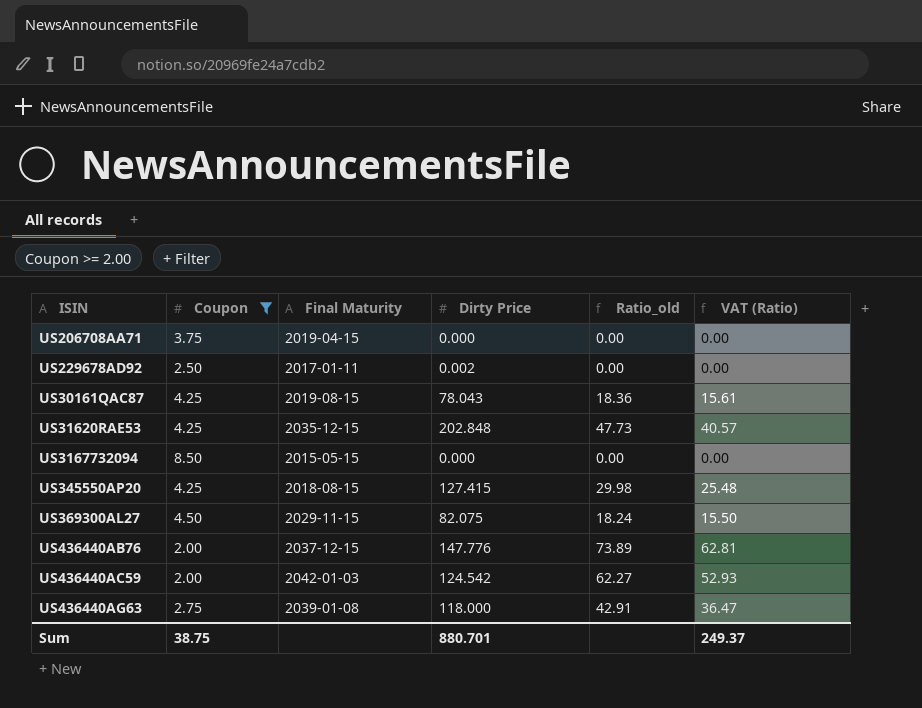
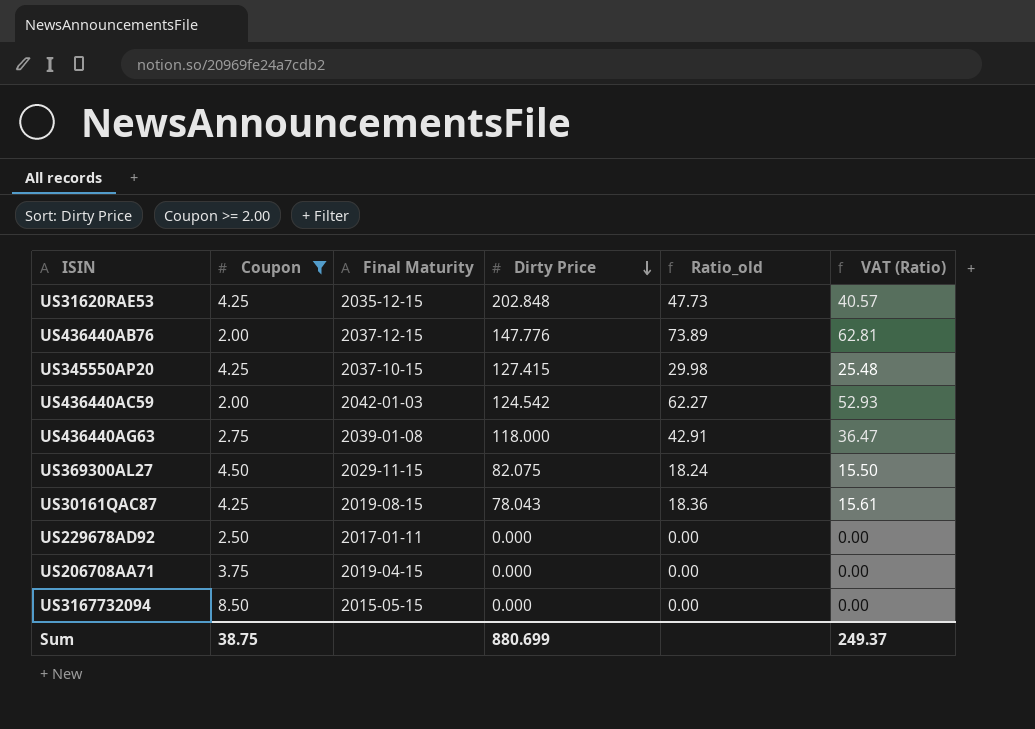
row order: none -> Dirty Price descending
US345550AP20 | Final Maturity: 2018-08-15 -> 2037-10-15
US229678AD92 | Dirty Price: 0.002 -> 0.000
Sum | Dirty Price: 880.701 -> 880.699

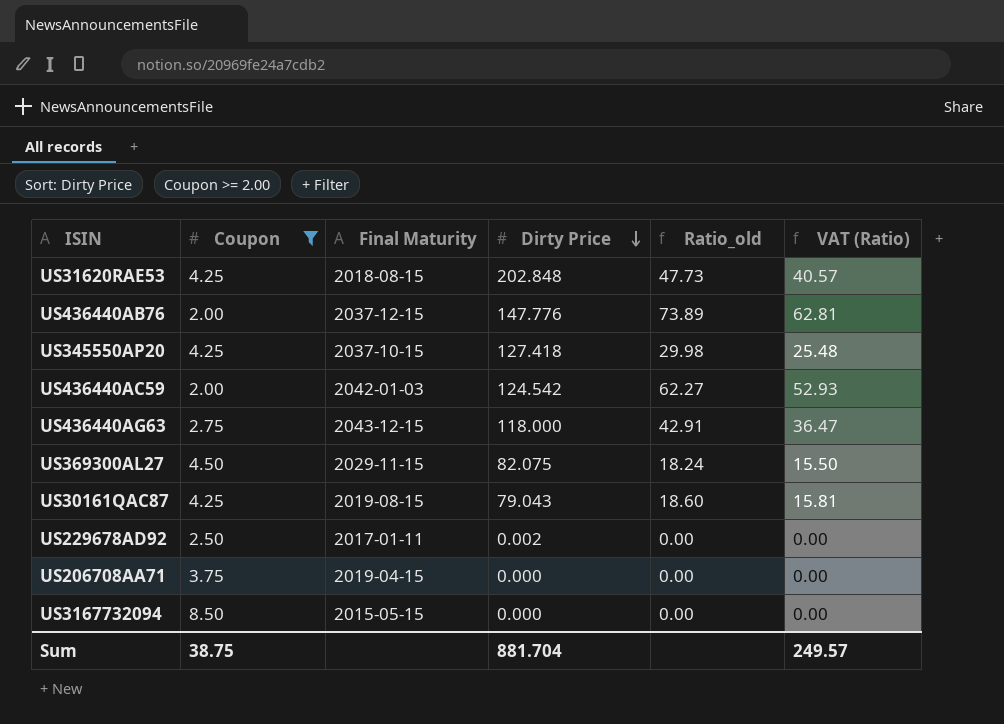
US31620RAE53 | Final Maturity: 2035-12-15 -> 2018-08-15
US345550AP20 | Dirty Price: 127.415 -> 127.418
US436440AG63 | Final Maturity: 2039-01-08 -> 2043-12-15
US30161QAC87 | Dirty Price: 78.043 -> 79.043
US30161QAC87 | Ratio_old: 18.36 -> 18.60
US30161QAC87 | VAT (Ratio): 15.61 -> 15.81
US229678AD92 | Dirty Price: 0.000 -> 0.002
Sum | Dirty Price: 880.699 -> 881.704
Sum | VAT (Ratio): 249.37 -> 249.57

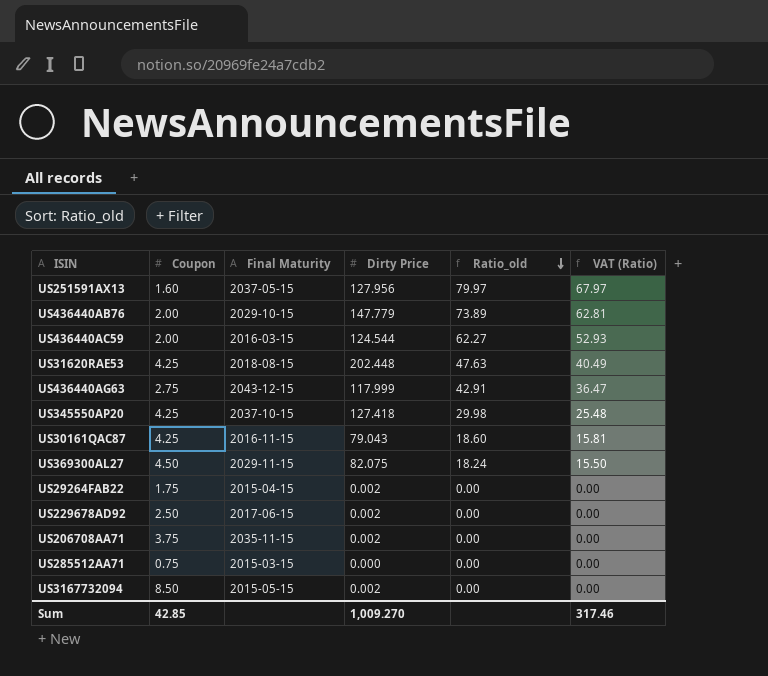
filter: Coupon >= 2.00 -> none
row order: Dirty Price descending -> Ratio_old descending
US436440AB76 | Final Maturity: 2037-12-15 -> 2029-10-15
US436440AB76 | Dirty Price: 147.776 -> 147.779
US436440AC59 | Final Maturity: 2042-01-03 -> 2016-03-15
US436440AC59 | Dirty Price: 124.542 -> 124.544
US31620RAE53 | Dirty Price: 202.848 -> 202.448
US31620RAE53 | Ratio_old: 47.73 -> 47.63
US31620RAE53 | VAT (Ratio): 40.57 -> 40.49
US436440AG63 | Dirty Price: 118.000 -> 117.999
US30161QAC87 | Final Maturity: 2019-08-15 -> 2016-11-15
US229678AD92 | Final Maturity: 2017-01-11 -> 2017-06-15
US206708AA71 | Final Maturity: 2019-04-15 -> 2035-11-15
US206708AA71 | Dirty Price: 0.000 -> 0.002
US3167732094 | Dirty Price: 0.000 -> 0.002
Sum | Coupon: 38.75 -> 42.85
Sum | Dirty Price: 881.704 -> 1,009.270
Sum | VAT (Ratio): 249.57 -> 317.46

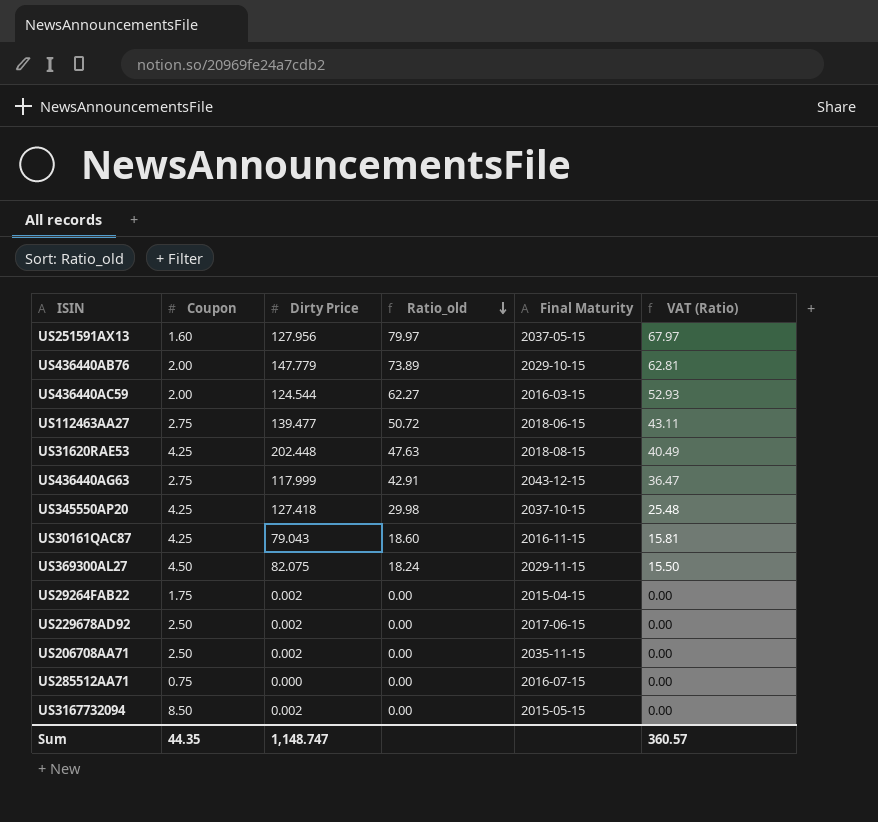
column Final Maturity | position: 3 -> 5
row US112463AA27: none -> 2.75 | 139.477 | 50.72 | 2018-06-15 | 43.11
US206708AA71 | Coupon: 3.75 -> 2.50
US285512AA71 | Final Maturity: 2015-03-15 -> 2016-07-15
Sum | Coupon: 42.85 -> 44.35
Sum | Dirty Price: 1,009.270 -> 1,148.747
Sum | VAT (Ratio): 317.46 -> 360.57

